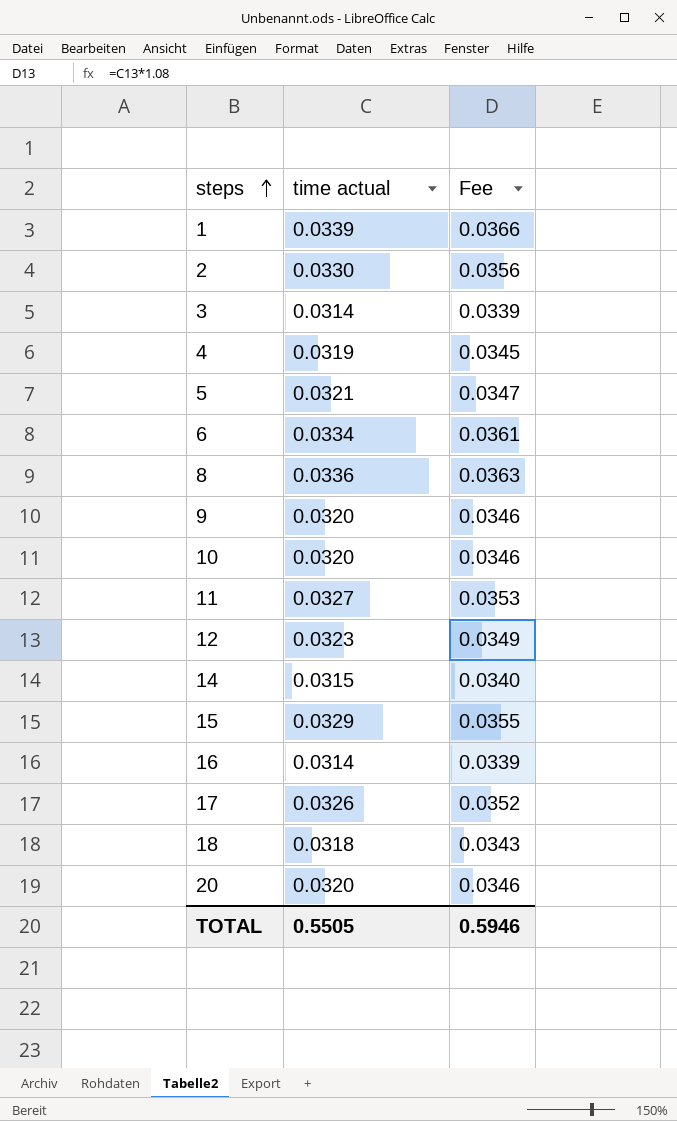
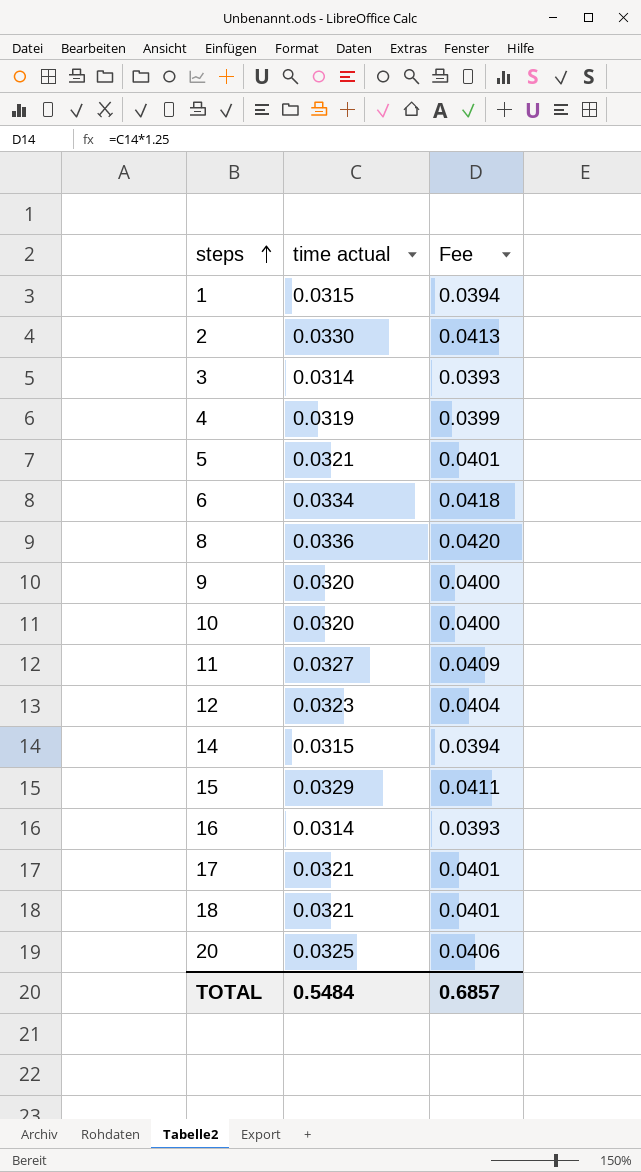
column Fee | formula: [time actual] * 1.08 -> [time actual] * 1.25
1 | time actual: 0.0339 -> 0.0315
17 | time actual: 0.0326 -> 0.0321
18 | time actual: 0.0318 -> 0.0321
20 | time actual: 0.0320 -> 0.0325
TOTAL | time actual: 0.5505 -> 0.5484
TOTAL | Fee: 0.5946 -> 0.6857

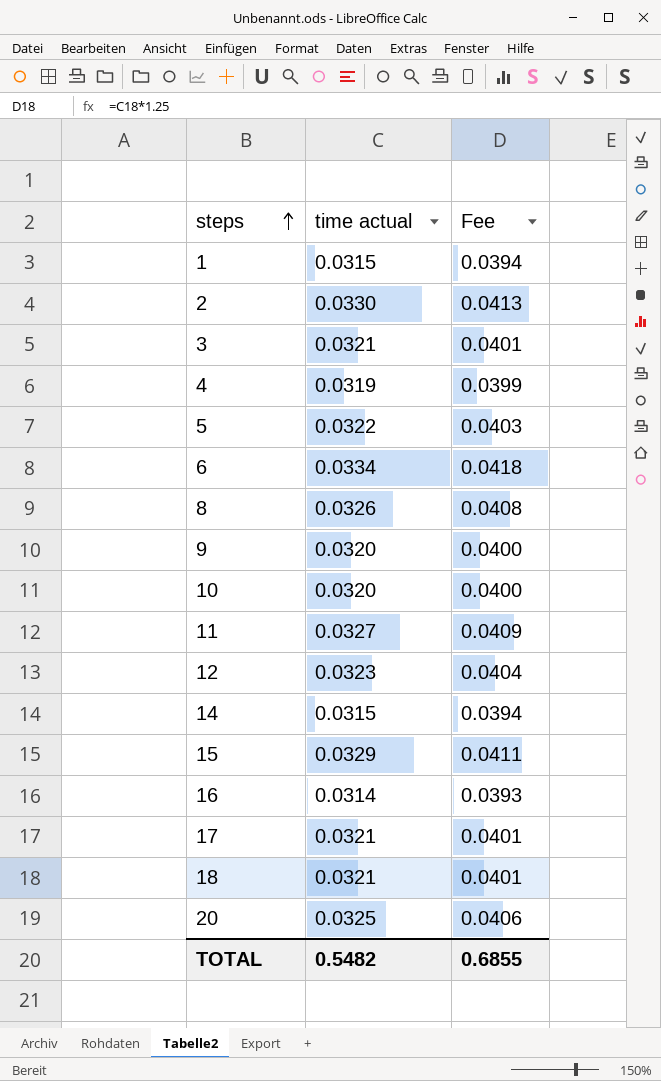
3 | time actual: 0.0314 -> 0.0321
3 | Fee: 0.0393 -> 0.0401
5 | time actual: 0.0321 -> 0.0322
5 | Fee: 0.0401 -> 0.0403
8 | time actual: 0.0336 -> 0.0326
8 | Fee: 0.0420 -> 0.0408
TOTAL | time actual: 0.5484 -> 0.5482
TOTAL | Fee: 0.6857 -> 0.6855

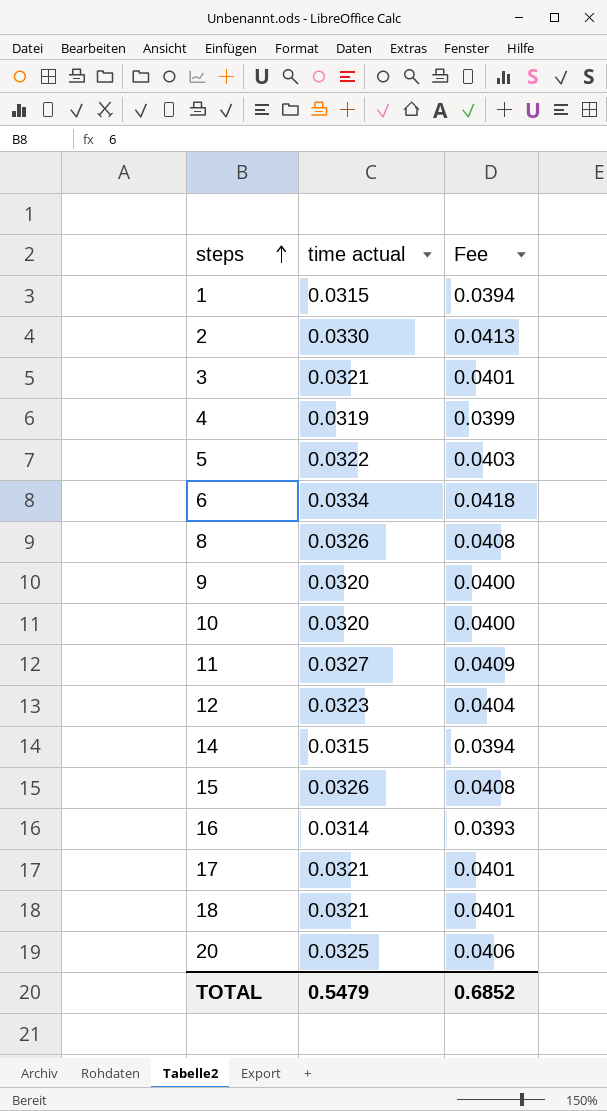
15 | time actual: 0.0329 -> 0.0326
15 | Fee: 0.0411 -> 0.0408
TOTAL | time actual: 0.5482 -> 0.5479
TOTAL | Fee: 0.6855 -> 0.6852

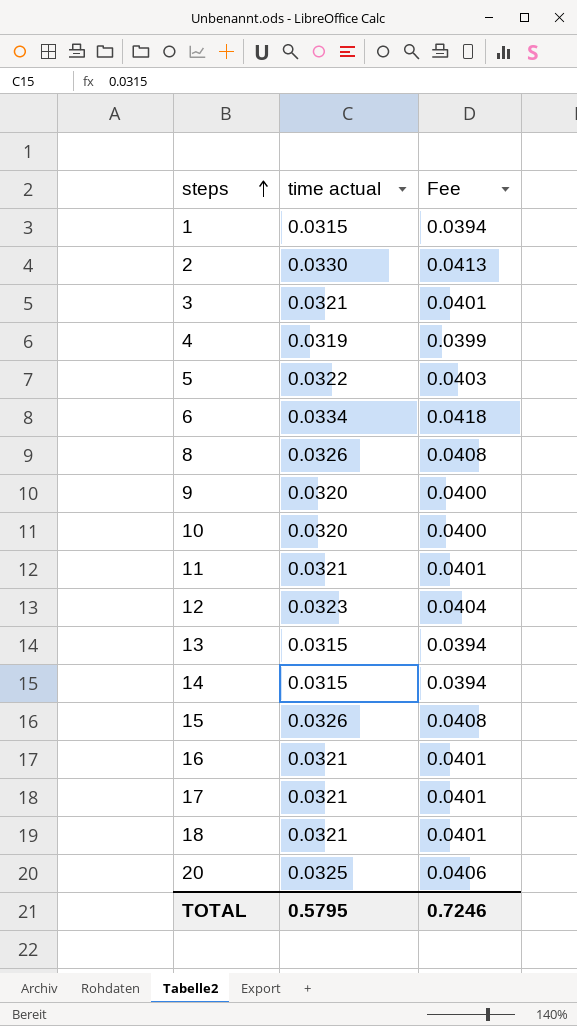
11 | time actual: 0.0327 -> 0.0321
11 | Fee: 0.0409 -> 0.0401
row 13: none -> 0.0315 | 0.0394
16 | time actual: 0.0314 -> 0.0321
16 | Fee: 0.0393 -> 0.0401
TOTAL | time actual: 0.5479 -> 0.5795
TOTAL | Fee: 0.6852 -> 0.7246

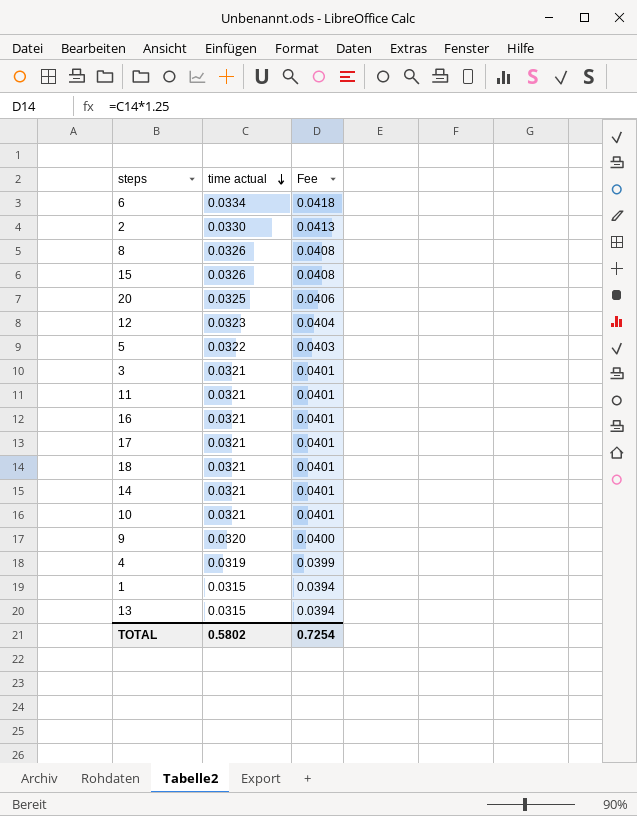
row order: steps ascending -> time actual descending
14 | time actual: 0.0315 -> 0.0321
14 | Fee: 0.0394 -> 0.0401
10 | time actual: 0.0320 -> 0.0321
10 | Fee: 0.0400 -> 0.0401
TOTAL | time actual: 0.5795 -> 0.5802
TOTAL | Fee: 0.7246 -> 0.7254

